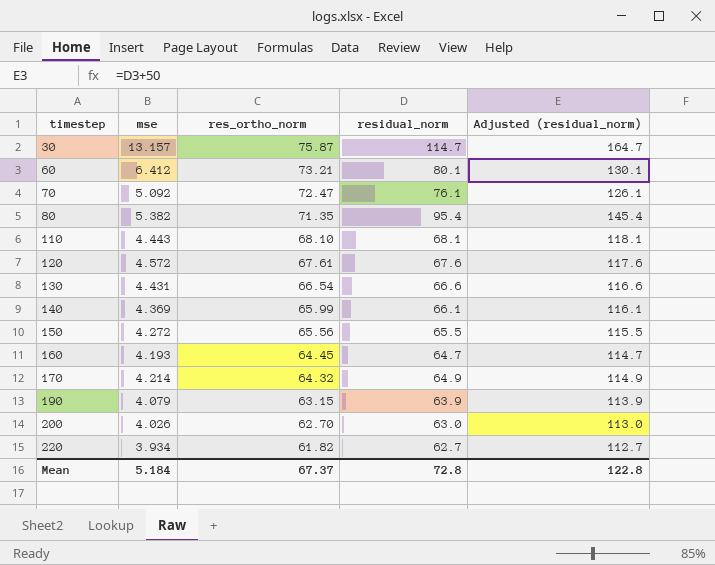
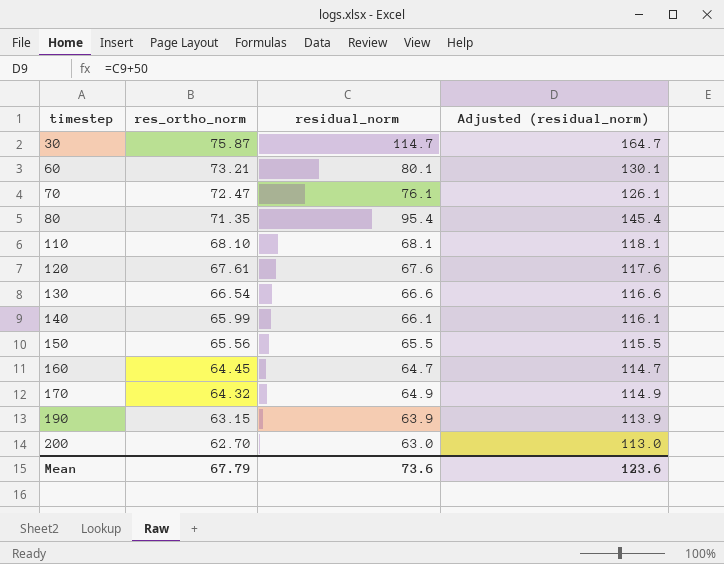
column mse | position: 2 -> none
row 220: 3.934 | 61.82 | 62.7 | 112.7 -> none
Mean | res_ortho_norm: 67.37 -> 67.79
Mean | residual_norm: 72.8 -> 73.6
Mean | Adjusted (residual_norm): 122.8 -> 123.6

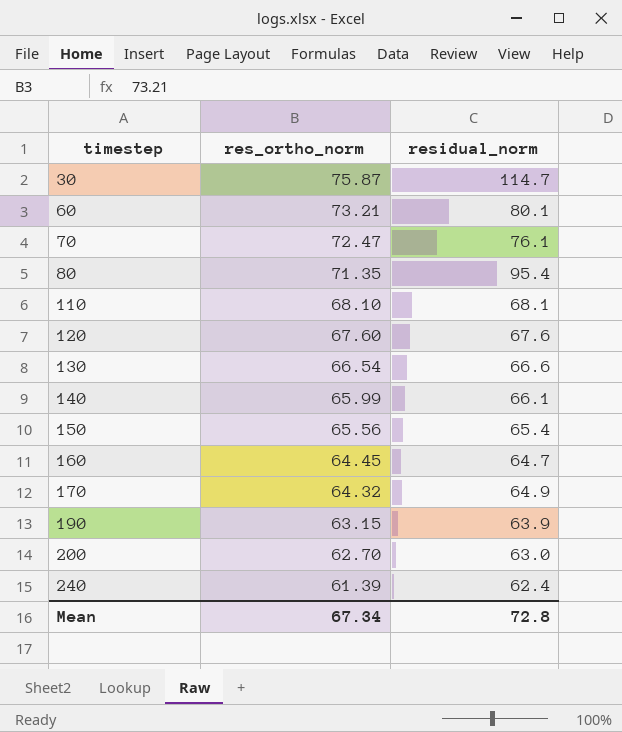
column Adjusted (residual_norm) | formula: [residual_norm] + 50 -> none
120 | res_ortho_norm: 67.61 -> 67.60
150 | residual_norm: 65.5 -> 65.4
row 240: none -> 61.39 | 62.4
Mean | res_ortho_norm: 67.79 -> 67.34
Mean | residual_norm: 73.6 -> 72.8

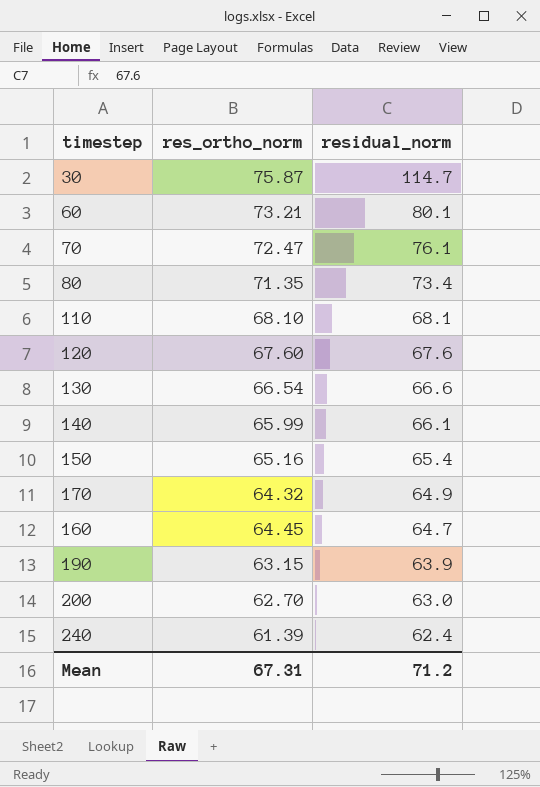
row order: timestep ascending -> residual_norm descending
80 | residual_norm: 95.4 -> 73.4
150 | res_ortho_norm: 65.56 -> 65.16
Mean | res_ortho_norm: 67.34 -> 67.31
Mean | residual_norm: 72.8 -> 71.2

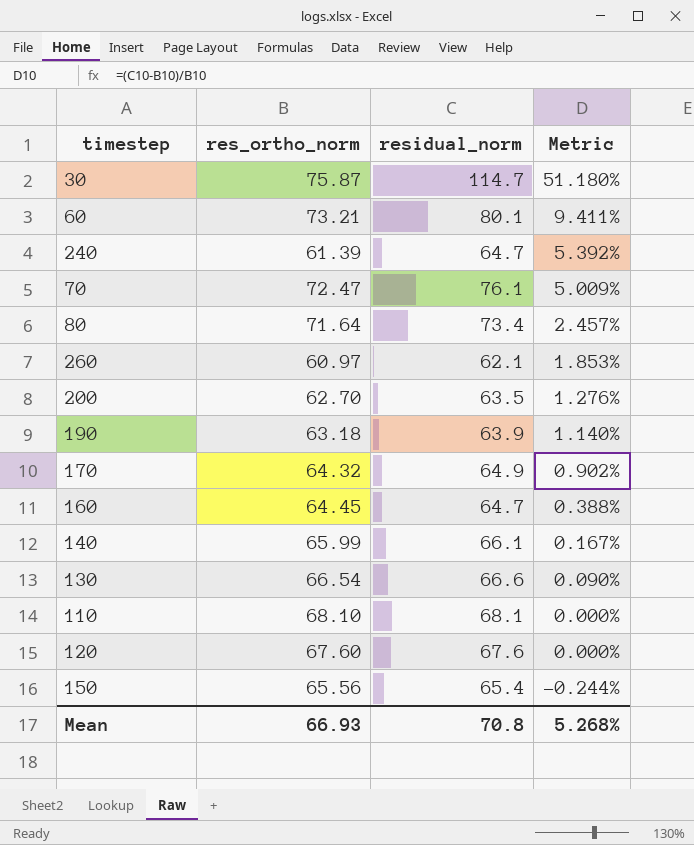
row order: residual_norm descending -> Metric descending
column Metric | formula: none -> ([residual_norm] - [res_ortho_norm]) / [res_ortho_norm]
240 | residual_norm: 62.4 -> 64.7
80 | res_ortho_norm: 71.35 -> 71.64
row 260: none -> 60.97 | 62.1 | 1.853%
200 | residual_norm: 63.0 -> 63.5
190 | res_ortho_norm: 63.15 -> 63.18
150 | res_ortho_norm: 65.16 -> 65.56
Mean | res_ortho_norm: 67.31 -> 66.93
Mean | residual_norm: 71.2 -> 70.8

